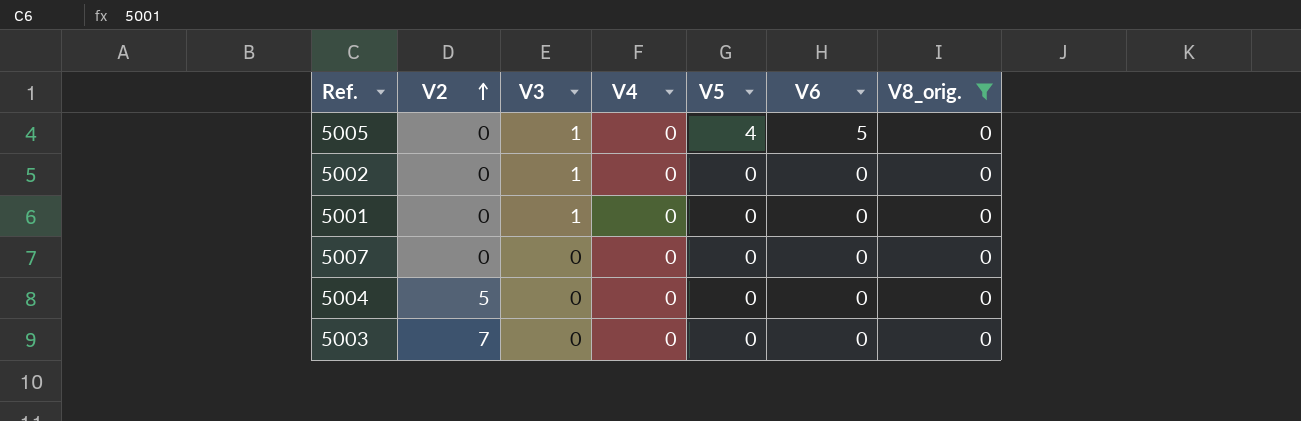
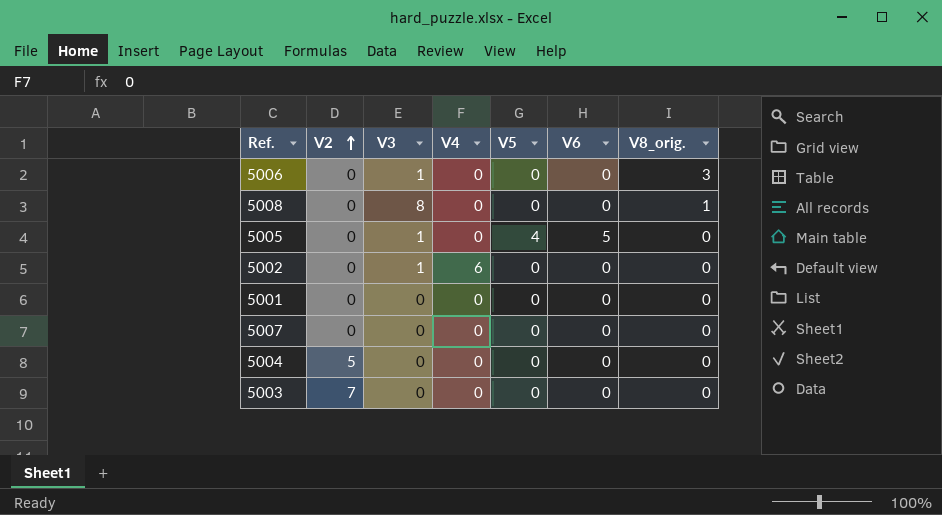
filter: V8_orig. = 0 -> none
5002 | V4: 0 -> 6
5001 | V3: 1 -> 0

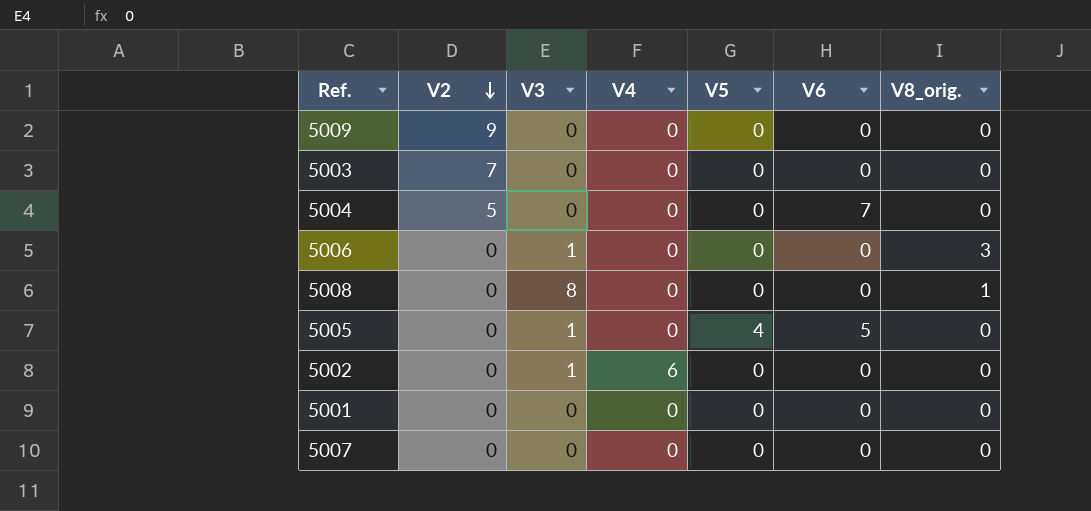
row order: V2 ascending -> V2 descending
row 5009: none -> 9 | 0 | 0 | 0 | 0 | 0
5004 | V6: 0 -> 7

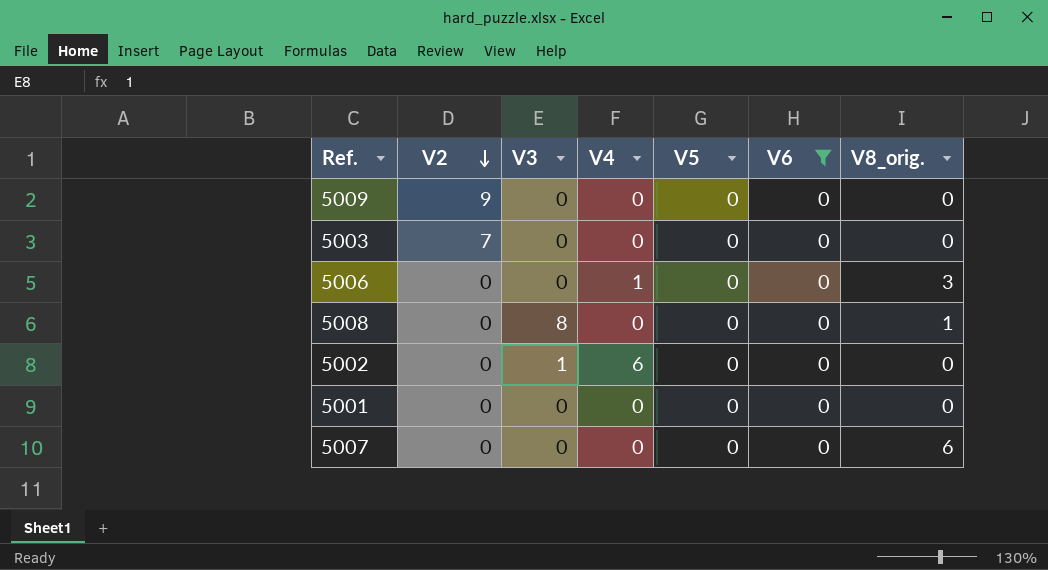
filter: none -> V6 = 0
5006 | V3: 1 -> 0
5006 | V4: 0 -> 1
5007 | V8_orig.: 0 -> 6

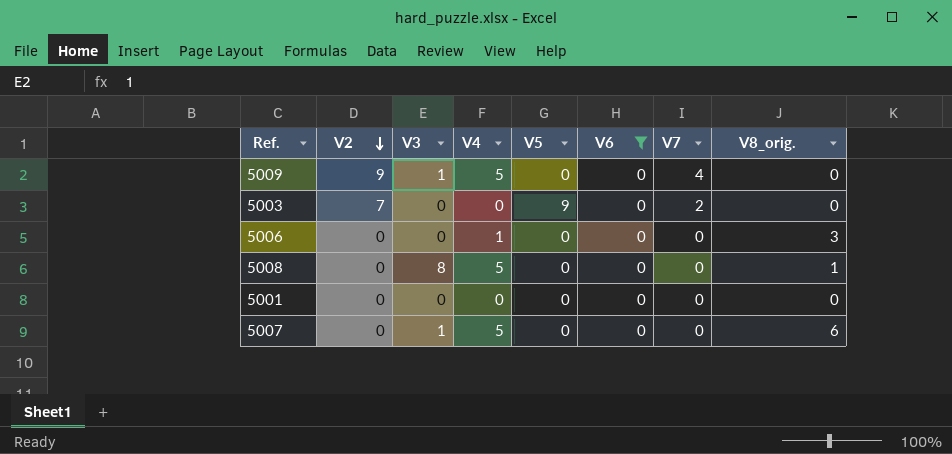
column V7 | position: none -> 7
row 5002: 0 | 1 | 6 | 0 | 0 | 0 -> none
5009 | V3: 0 -> 1
5009 | V4: 0 -> 5
5003 | V5: 0 -> 9
5008 | V4: 0 -> 5
5007 | V3: 0 -> 1
5007 | V4: 0 -> 5

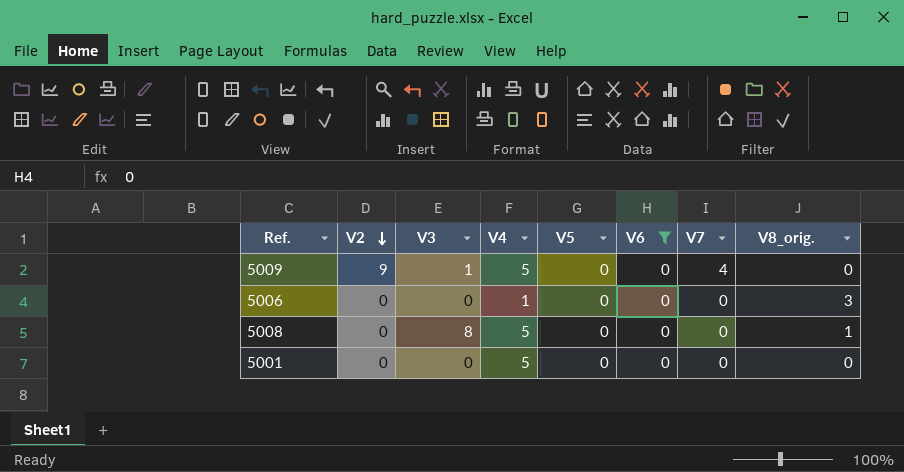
row 5003: 7 | 0 | 0 | 9 | 0 | 2 | 0 -> none
row 5007: 0 | 1 | 5 | 0 | 0 | 0 | 6 -> none
5001 | V4: 0 -> 5

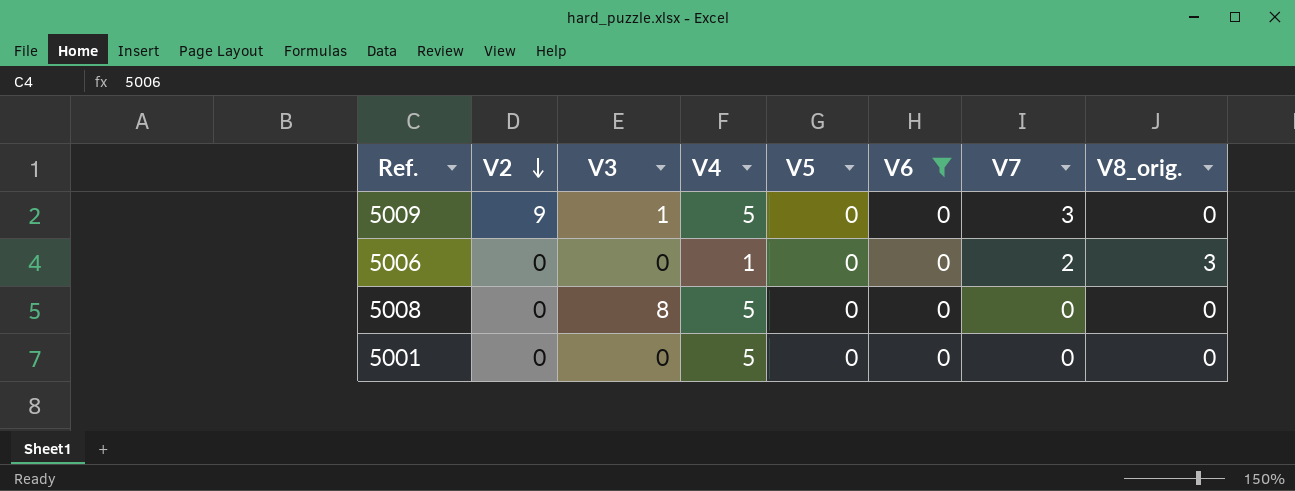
5009 | V7: 4 -> 3
5006 | V7: 0 -> 2
5008 | V8_orig.: 1 -> 0

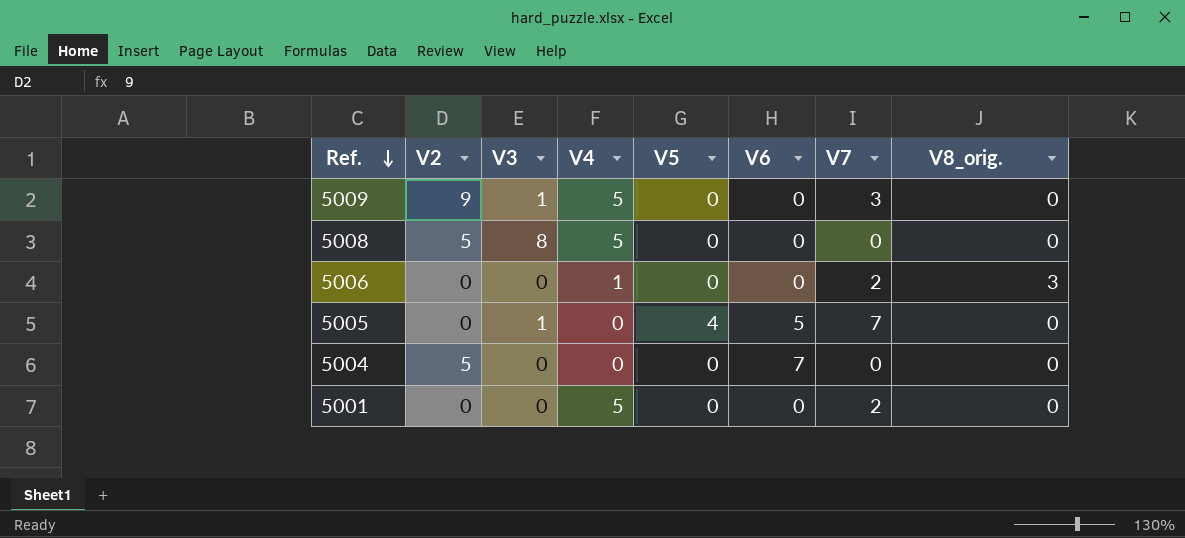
filter: V6 = 0 -> none
row order: V2 descending -> Ref. descending
5008 | V2: 0 -> 5
5001 | V7: 0 -> 2

